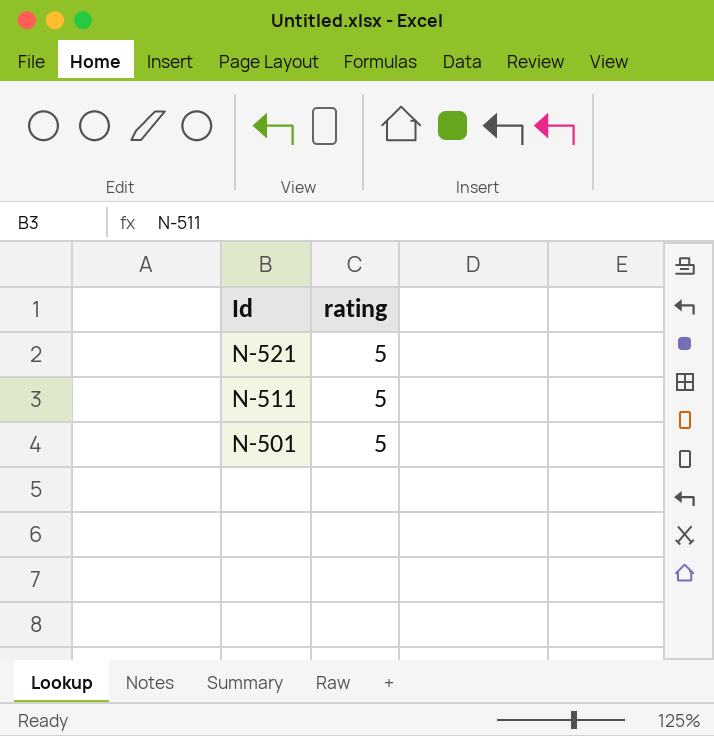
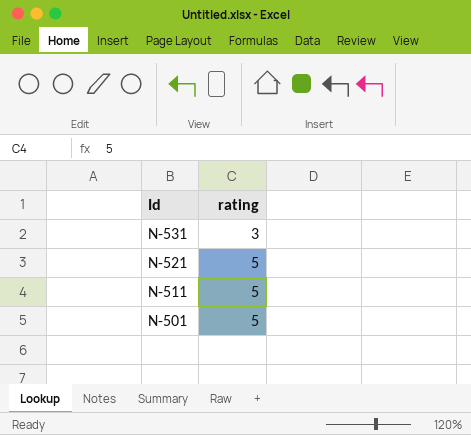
row N-531: none -> 3

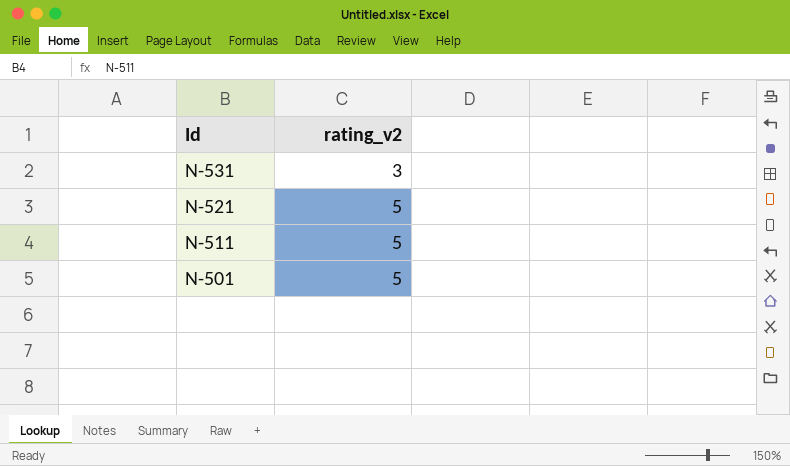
column name: rating -> rating_v2

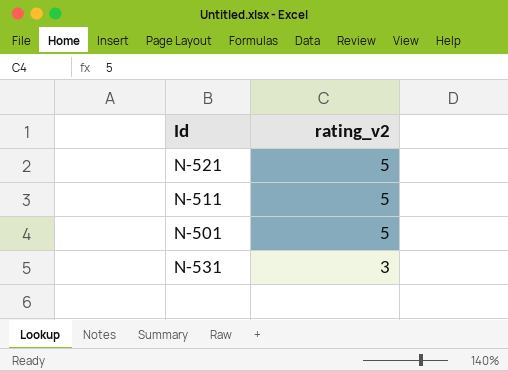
row order: Id descending -> rating_v2 descending

